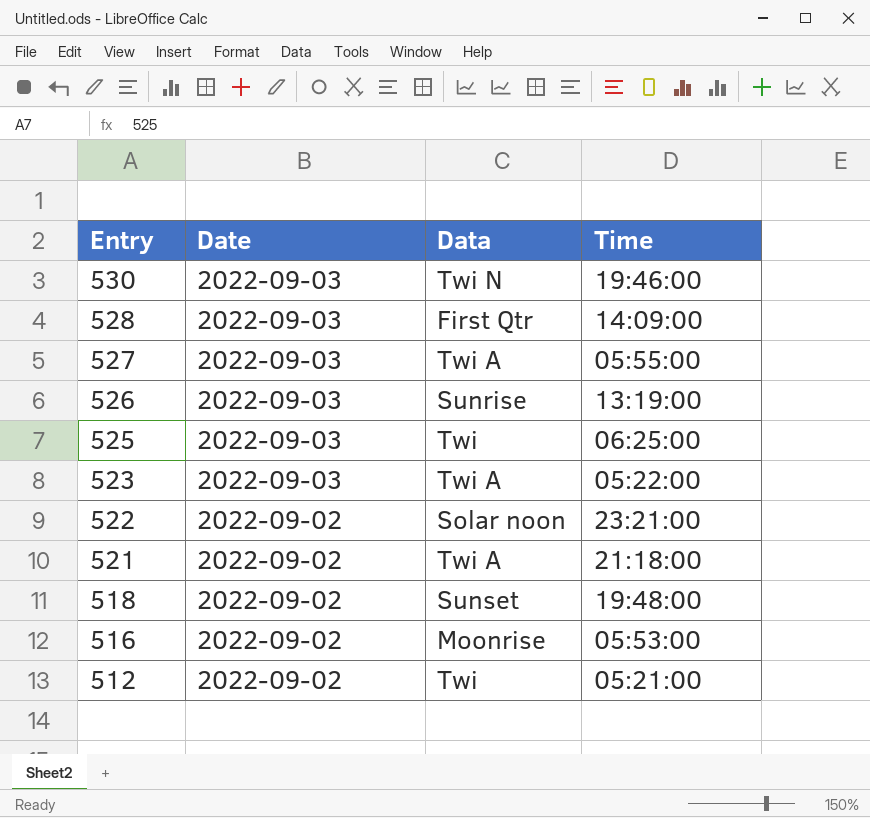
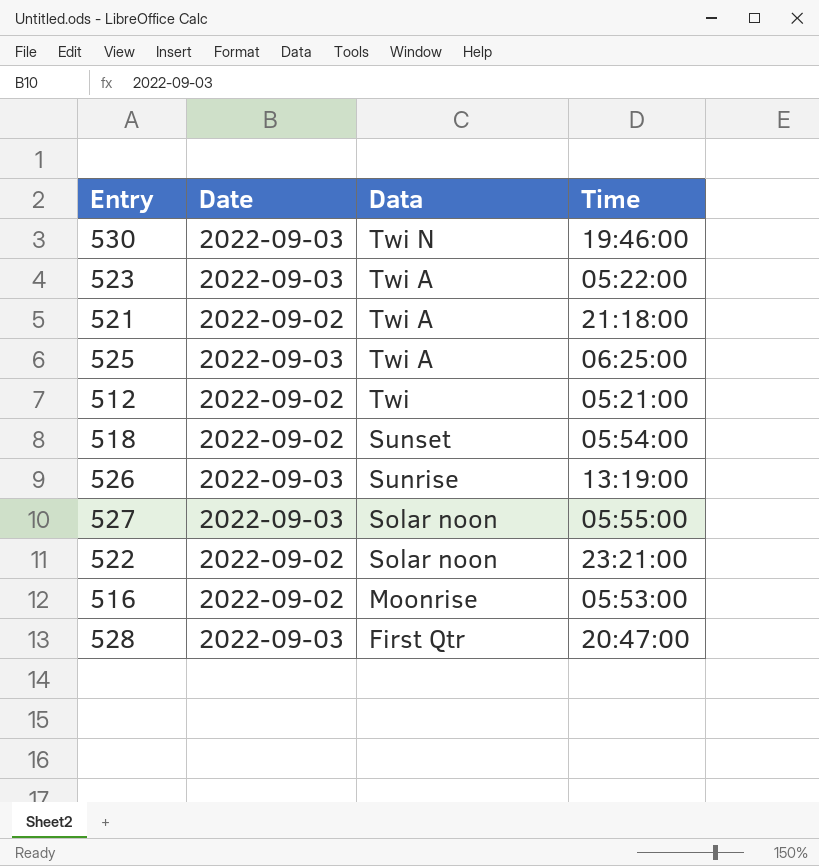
row order: Entry descending -> Data descending
525 | Data: Twi -> Twi A
518 | Time: 19:48:00 -> 05:54:00
527 | Data: Twi A -> Solar noon
528 | Time: 14:09:00 -> 20:47:00

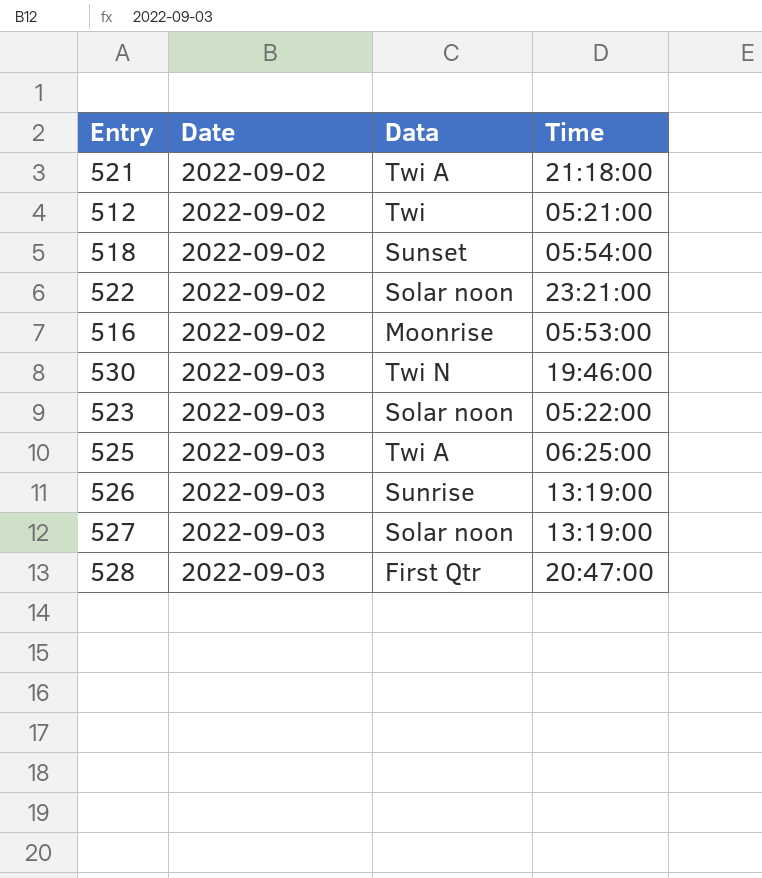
row order: Data descending -> Date ascending
523 | Data: Twi A -> Solar noon
527 | Time: 05:55:00 -> 13:19:00

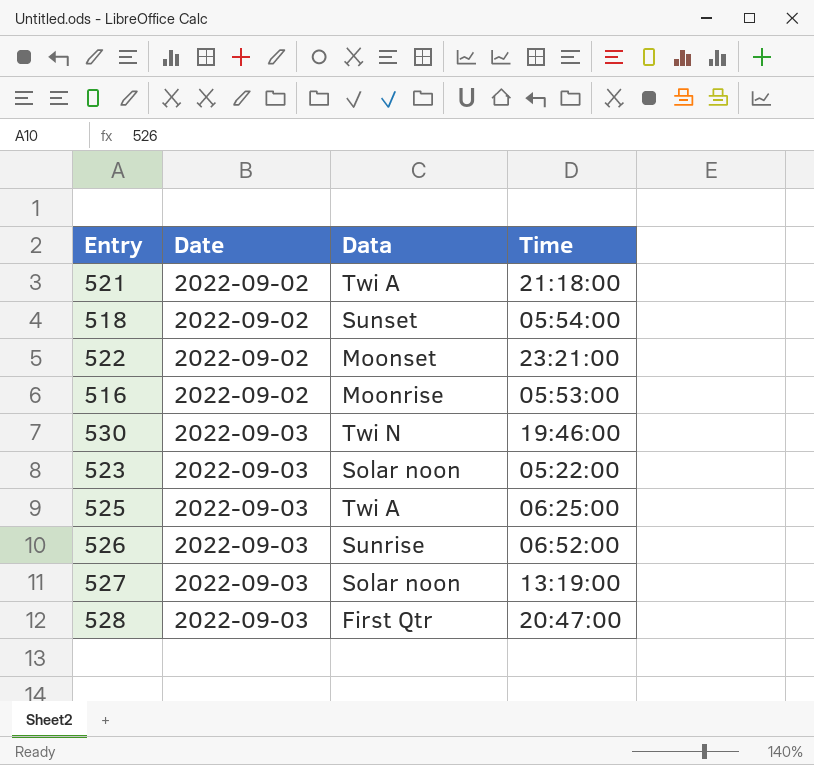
row 512: 2022-09-02 | Twi | 05:21:00 -> none
522 | Data: Solar noon -> Moonset
526 | Time: 13:19:00 -> 06:52:00

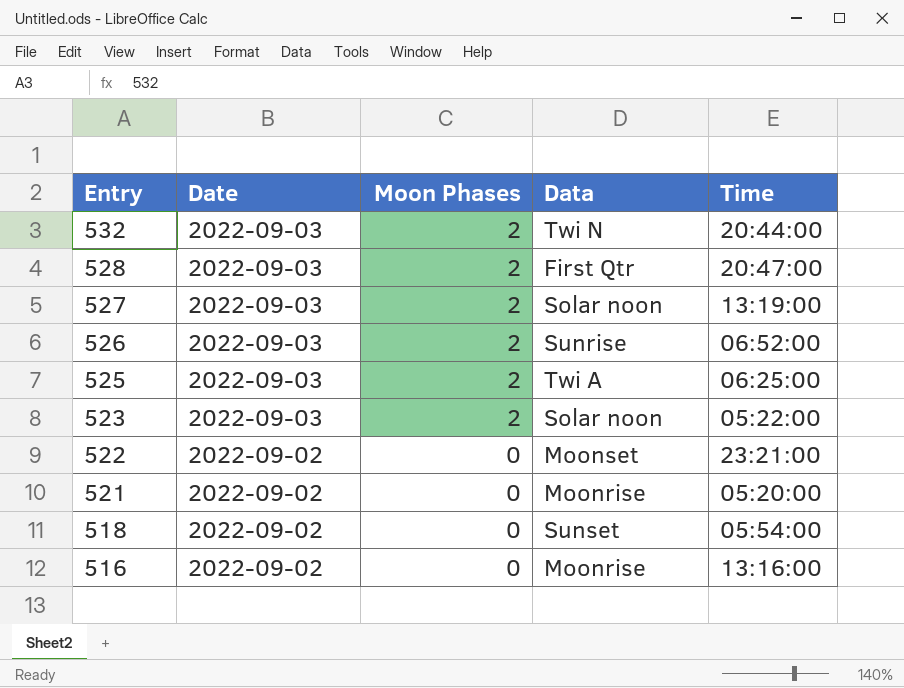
row order: Date ascending -> Entry descending
column Moon Phases | position: none -> 3
row 530: 2022-09-03 | Twi N | 19:46:00 -> none
row 532: none -> 2022-09-03 | 2 | Twi N | 20:44:00
521 | Data: Twi A -> Moonrise
521 | Time: 21:18:00 -> 05:20:00
516 | Time: 05:53:00 -> 13:16:00

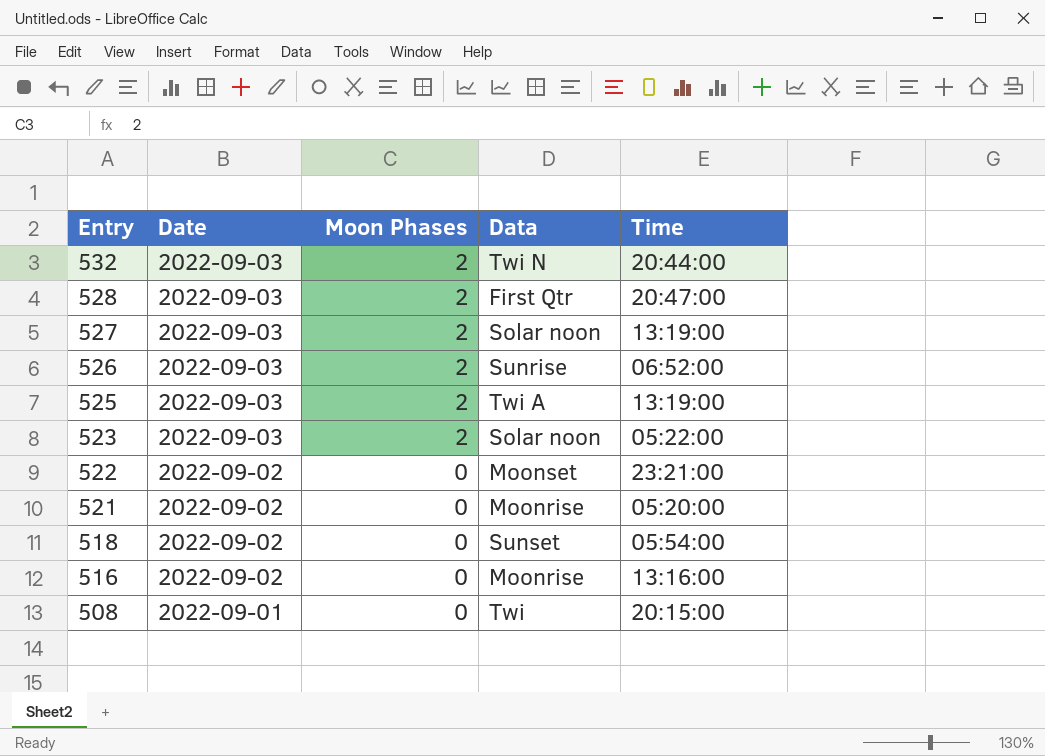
525 | Time: 06:25:00 -> 13:19:00
row 508: none -> 2022-09-01 | 0 | Twi | 20:15:00

